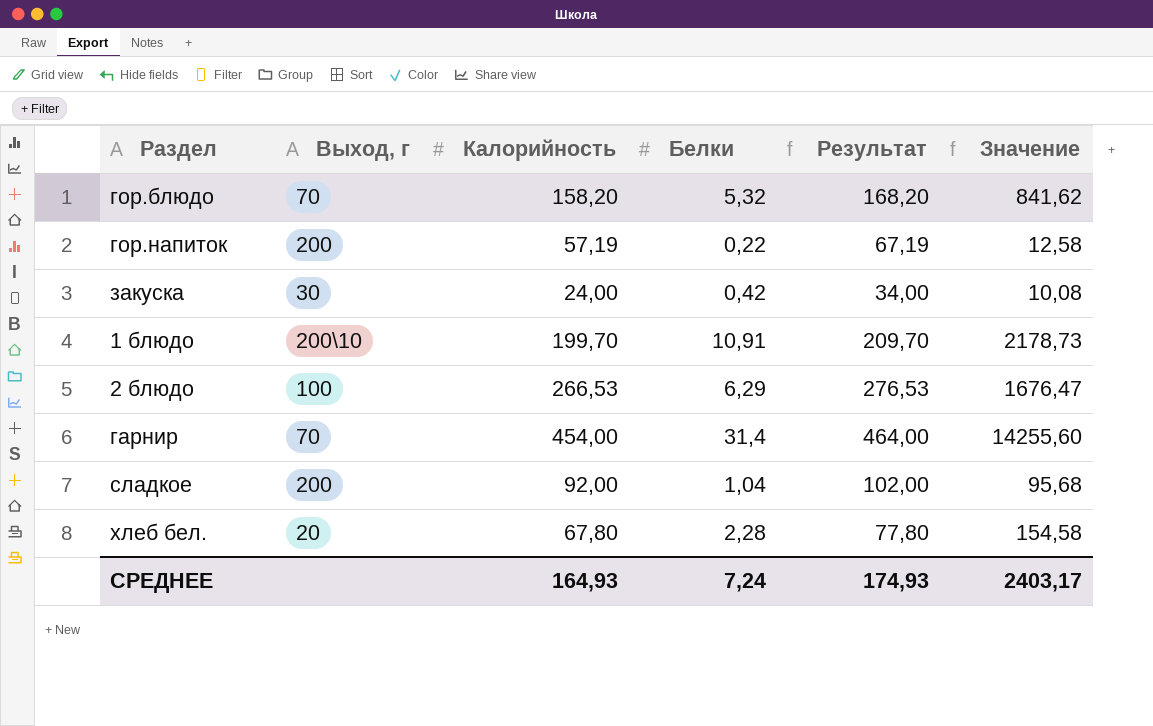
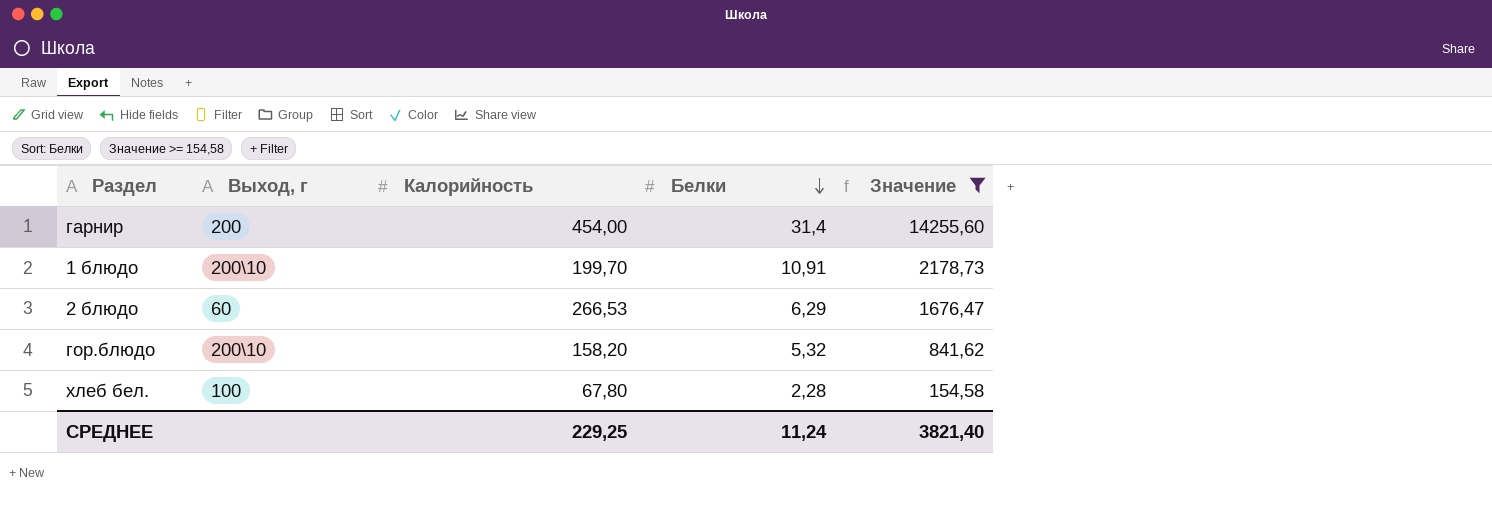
filter: none -> Значение >= 154,58
row order: none -> Белки descending
column Результат | formula: [Калорийность] + 10 -> none
гарнир | Выход, г: 70 -> 200
2 блюдо | Выход, г: 100 -> 60
гор.блюдо | Выход, г: 70 -> 200\10
хлеб бел. | Выход, г: 20 -> 100
СРЕДНЕЕ | Калорийность: 164,93 -> 229,25
СРЕДНЕЕ | Белки: 7,24 -> 11,24
СРЕДНЕЕ | Значение: 2403,17 -> 3821,40

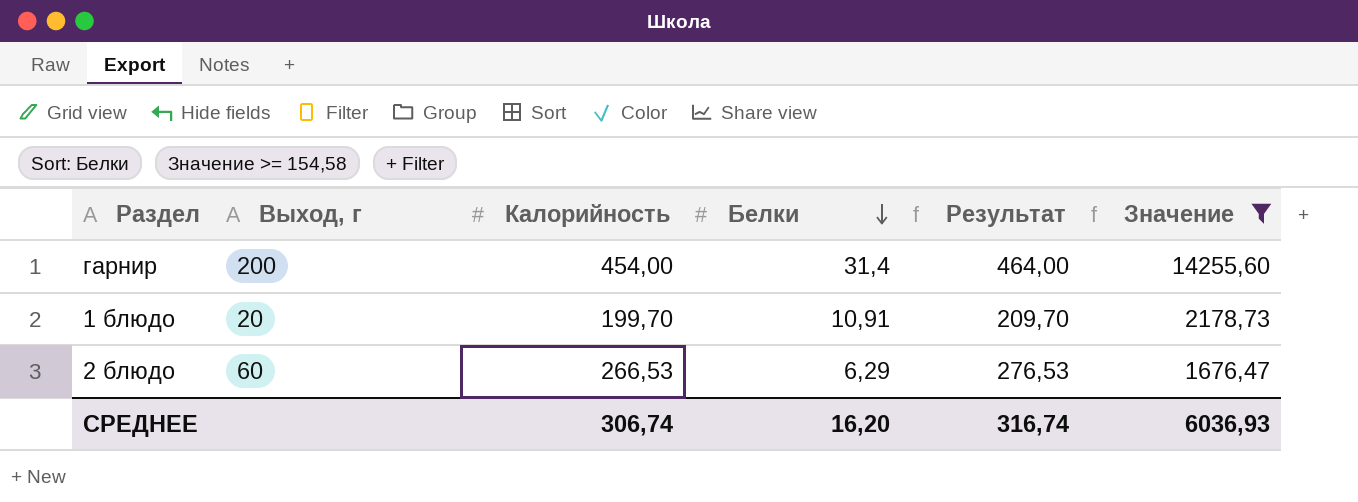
column Результат | formula: none -> [Калорийность] + 10
row гор.блюдо: 200\10 | 158,20 | 5,32 | 841,62 -> none
row хлеб бел.: 100 | 67,80 | 2,28 | 154,58 -> none
1 блюдо | Выход, г: 200\10 -> 20
СРЕДНЕЕ | Калорийность: 229,25 -> 306,74
СРЕДНЕЕ | Белки: 11,24 -> 16,20
СРЕДНЕЕ | Значение: 3821,40 -> 6036,93

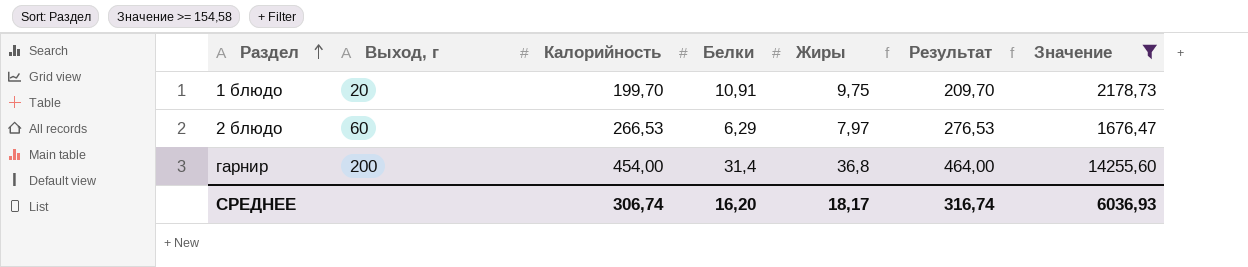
row order: Белки descending -> Раздел ascending
column Жиры | position: none -> 5

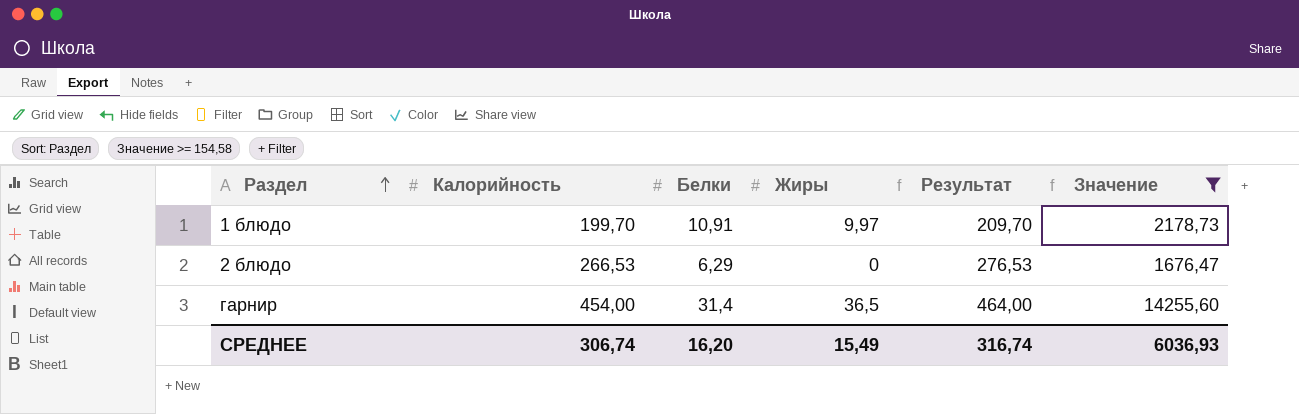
column Выход, г | position: 2 -> none
1 блюдо | Жиры: 9,75 -> 9,97
2 блюдо | Жиры: 7,97 -> 0
гарнир | Жиры: 36,8 -> 36,5
СРЕДНЕЕ | Жиры: 18,17 -> 15,49

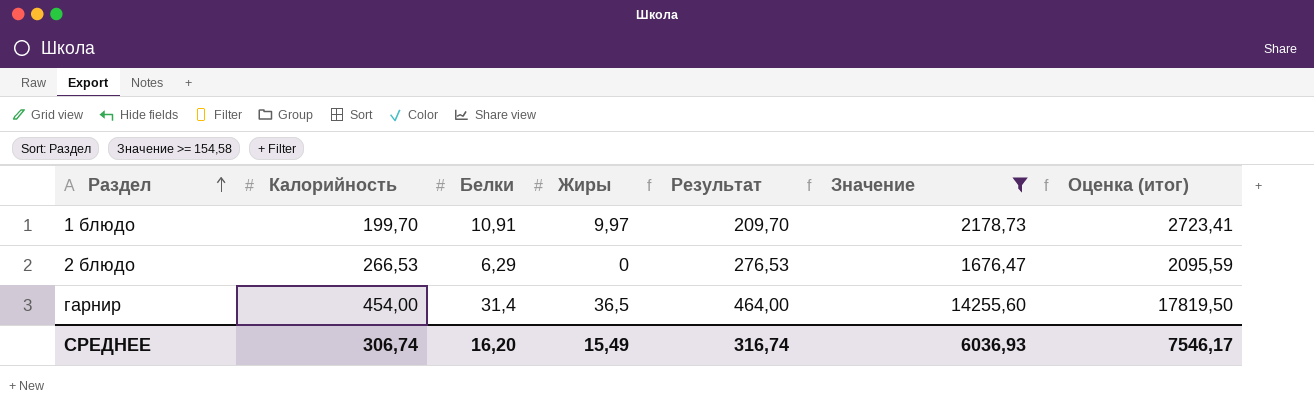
column Оценка (итог) | formula: none -> [Значение] * 1,25

